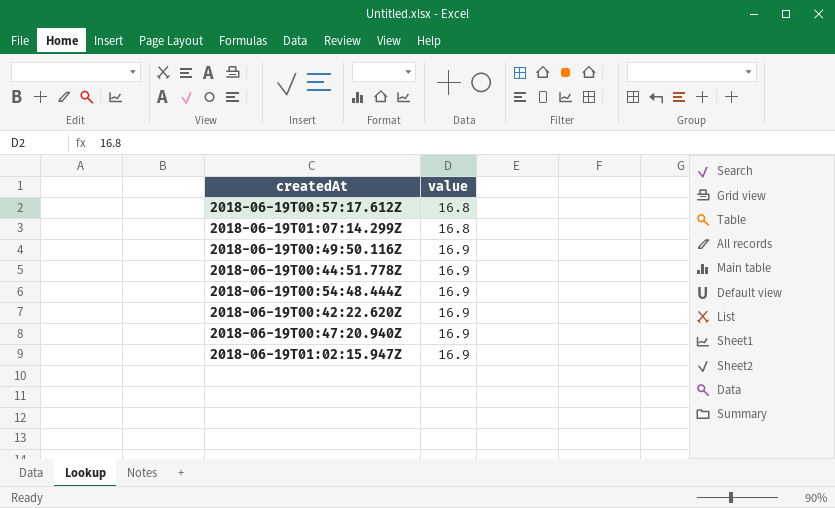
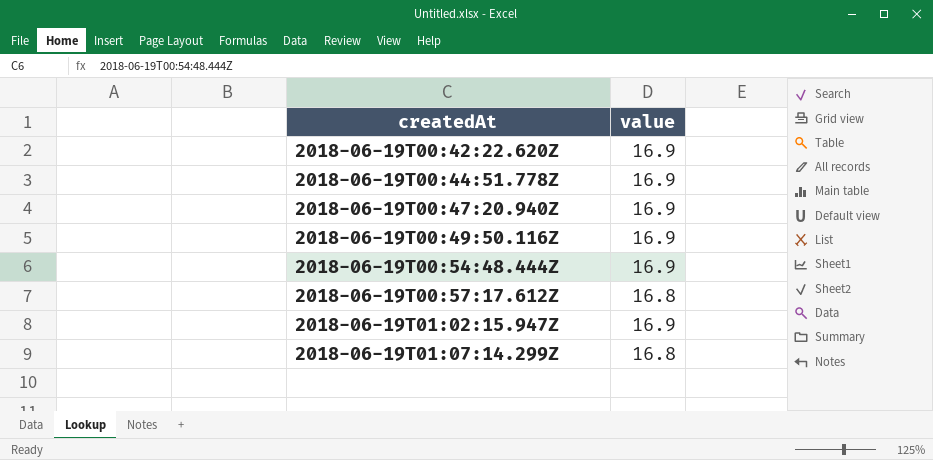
row order: value ascending -> createdAt ascending

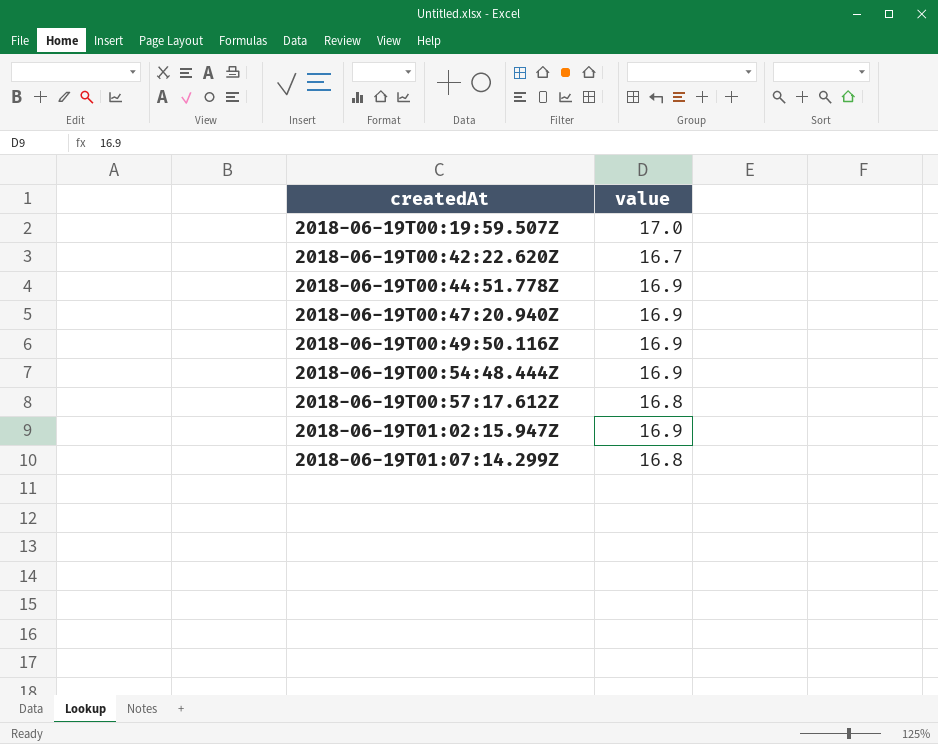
row 2018-06-19T00:19:59.507Z: none -> 17.0
2018-06-19T00:42:22.620Z | value: 16.9 -> 16.7

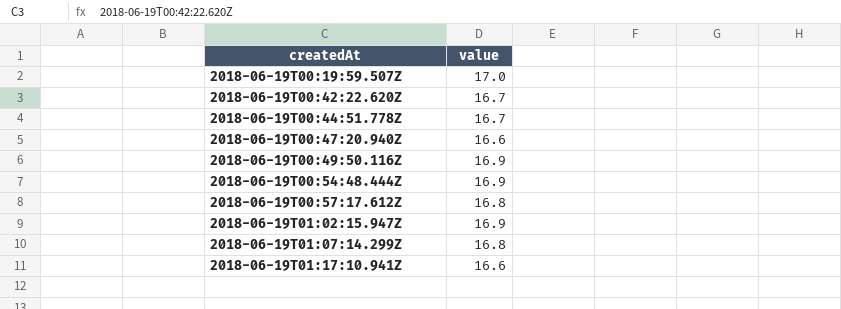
2018-06-19T00:44:51.778Z | value: 16.9 -> 16.7
2018-06-19T00:47:20.940Z | value: 16.9 -> 16.6
row 2018-06-19T01:17:10.941Z: none -> 16.6

